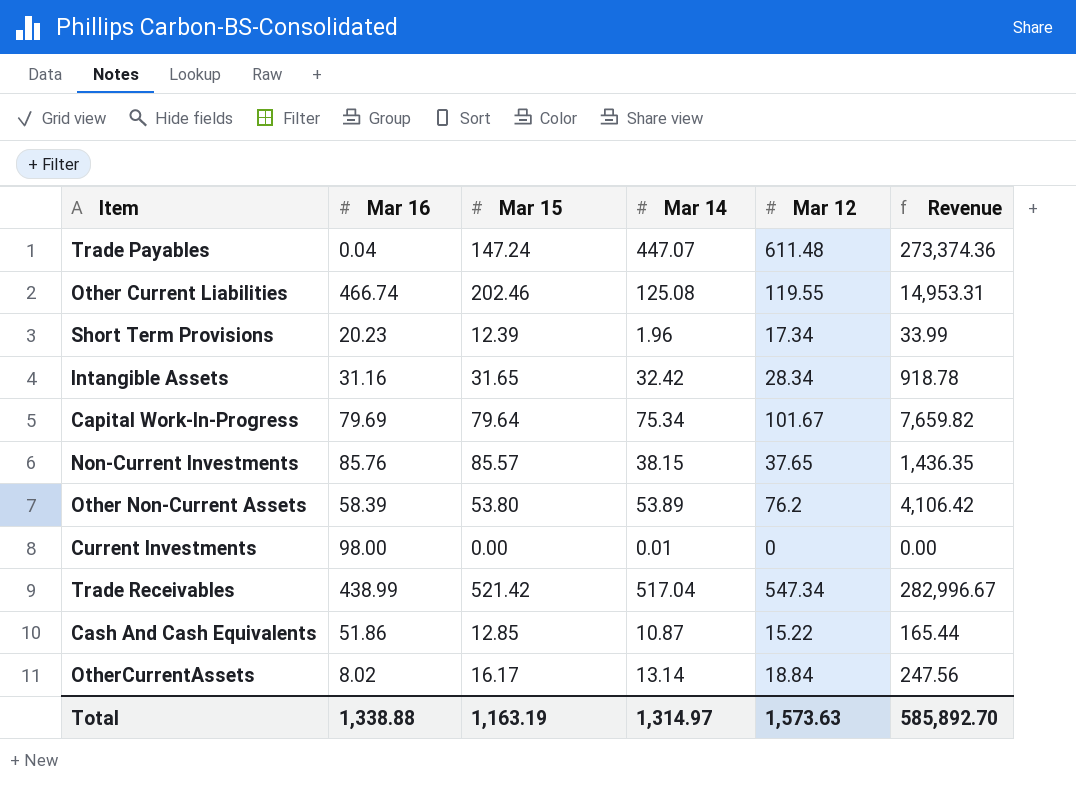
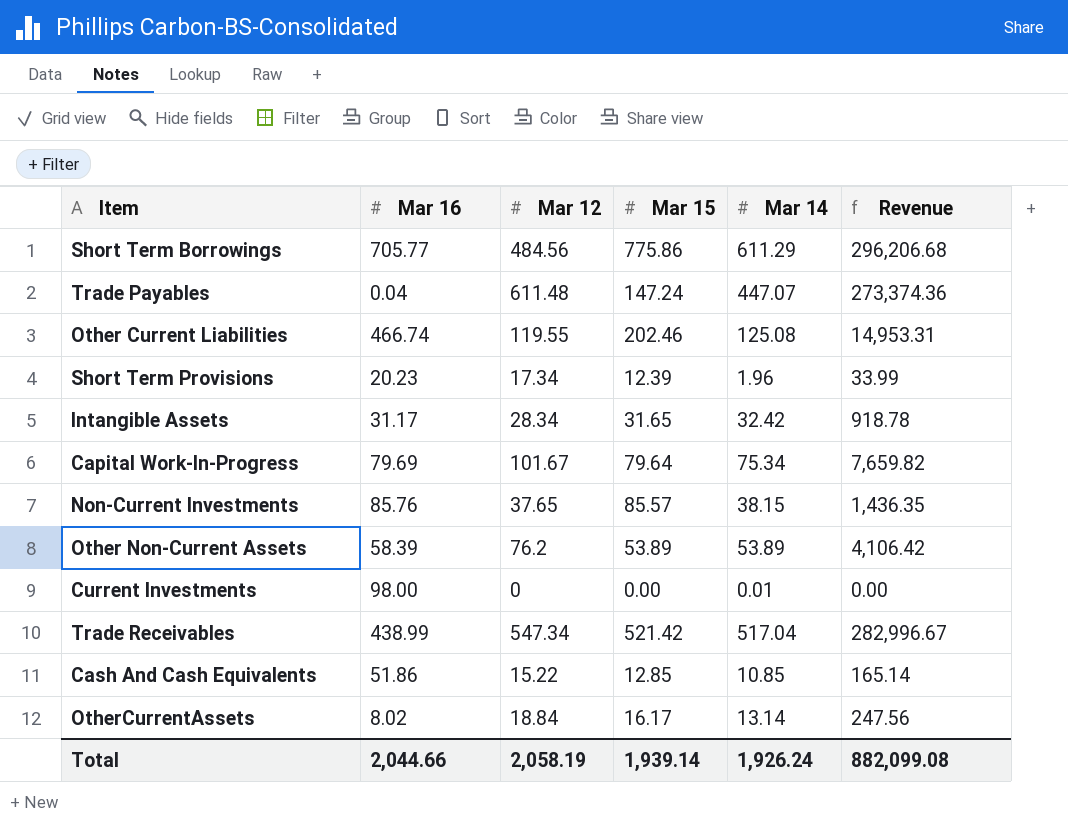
column Mar 12 | position: 5 -> 3
row Short Term Borrowings: none -> 705.77 | 484.56 | 775.86 | 611.29 | 296,206.68
Intangible Assets | Mar 16: 31.16 -> 31.17
Other Non-Current Assets | Mar 15: 53.80 -> 53.89
Cash And Cash Equivalents | Mar 14: 10.87 -> 10.85
Cash And Cash Equivalents | Revenue: 165.44 -> 165.14
Total | Mar 16: 1,338.88 -> 2,044.66
Total | Mar 12: 1,573.63 -> 2,058.19
Total | Mar 15: 1,163.19 -> 1,939.14
Total | Mar 14: 1,314.97 -> 1,926.24
Total | Revenue: 585,892.70 -> 882,099.08

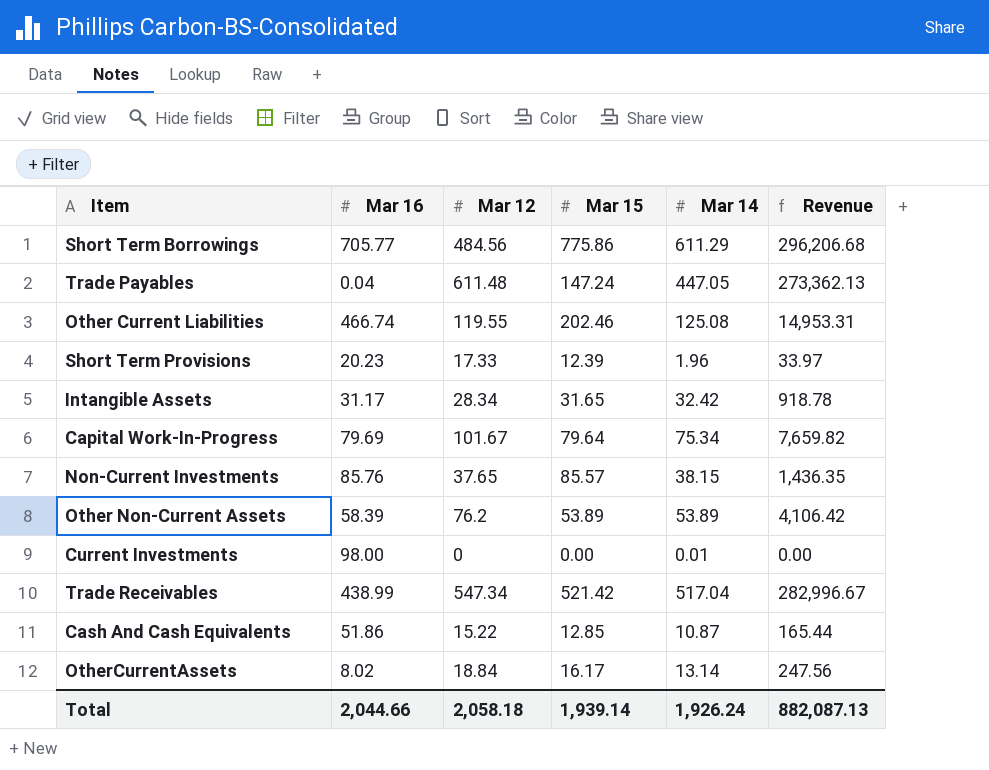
Trade Payables | Mar 14: 447.07 -> 447.05
Trade Payables | Revenue: 273,374.36 -> 273,362.13
Short Term Provisions | Mar 12: 17.34 -> 17.33
Short Term Provisions | Revenue: 33.99 -> 33.97
Cash And Cash Equivalents | Mar 14: 10.85 -> 10.87
Cash And Cash Equivalents | Revenue: 165.14 -> 165.44
Total | Mar 12: 2,058.19 -> 2,058.18
Total | Revenue: 882,099.08 -> 882,087.13

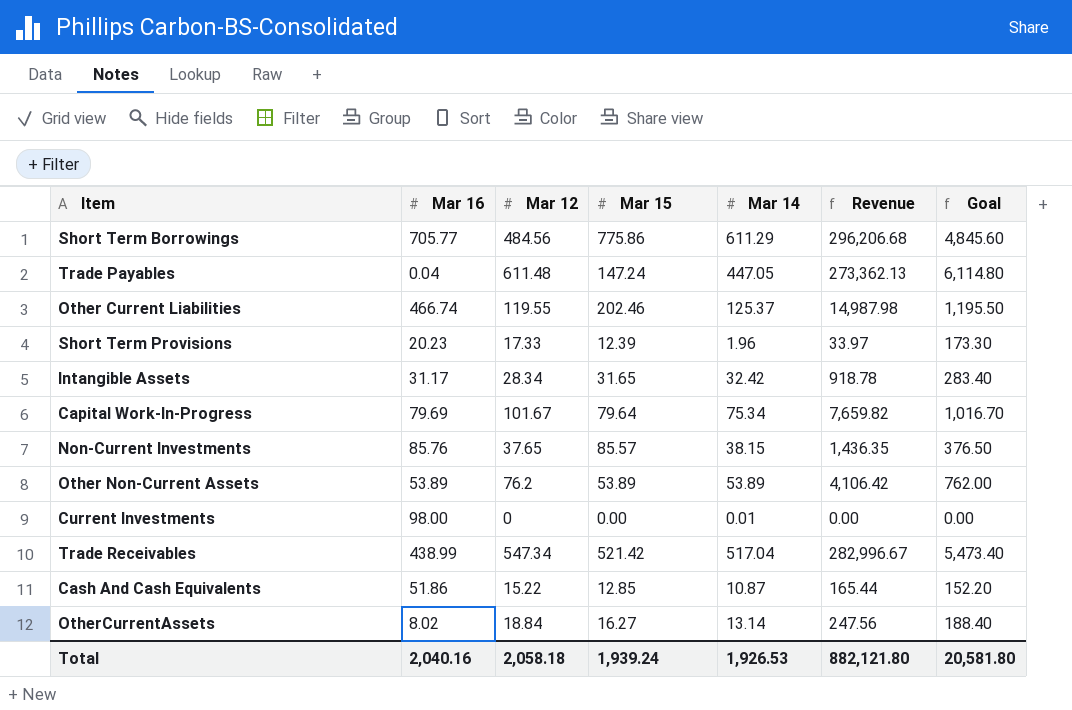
column Goal | formula: none -> [Mar 12] * 10
Other Current Liabilities | Mar 14: 125.08 -> 125.37
Other Current Liabilities | Revenue: 14,953.31 -> 14,987.98
Other Non-Current Assets | Mar 16: 58.39 -> 53.89
OtherCurrentAssets | Mar 15: 16.17 -> 16.27
Total | Mar 16: 2,044.66 -> 2,040.16
Total | Mar 15: 1,939.14 -> 1,939.24
Total | Mar 14: 1,926.24 -> 1,926.53
Total | Revenue: 882,087.13 -> 882,121.80

